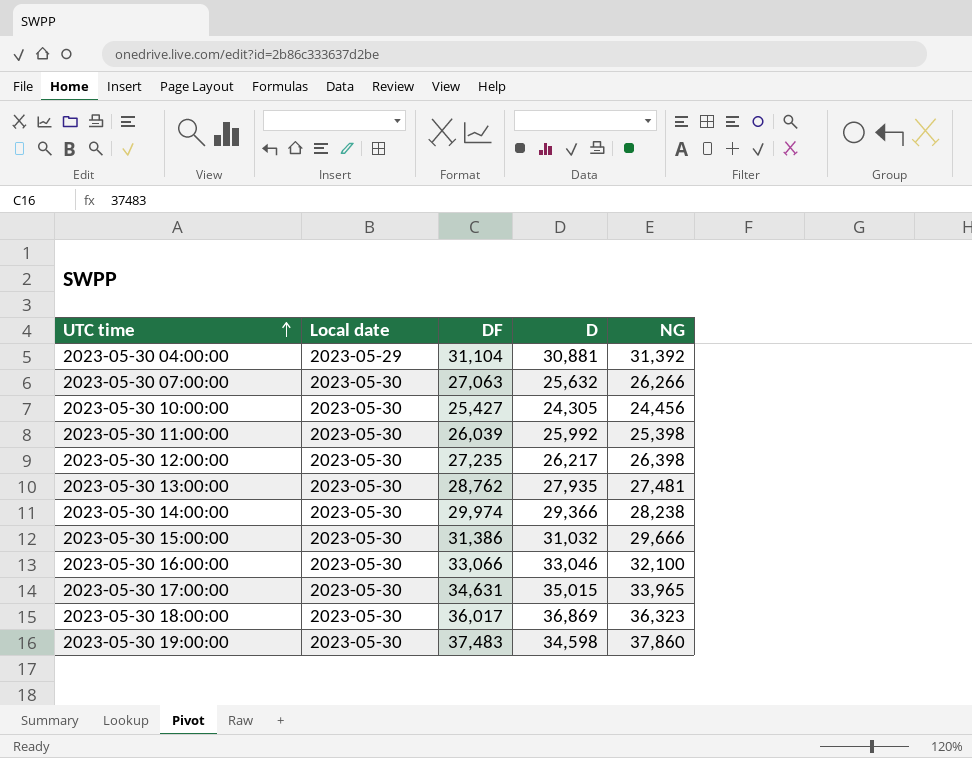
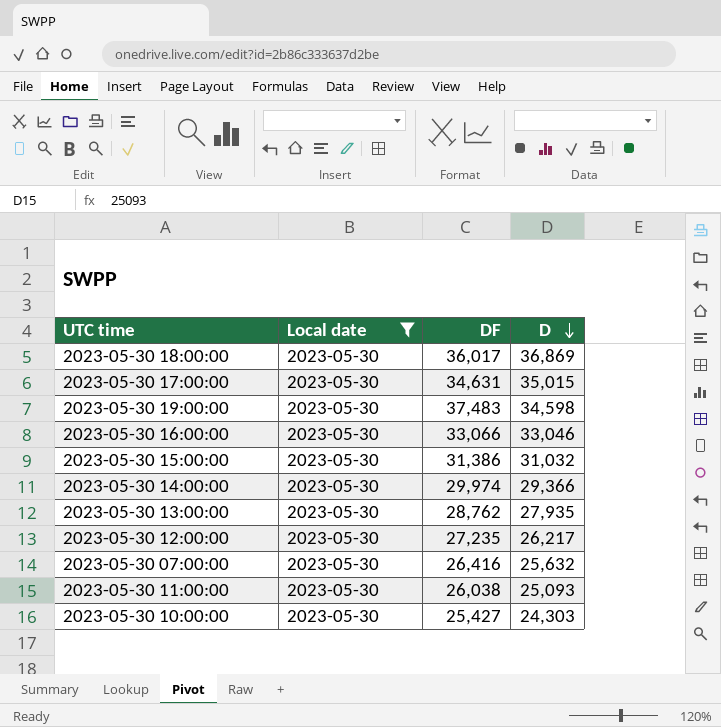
filter: none -> Local date = 2023-05-30
row order: UTC time ascending -> D descending
column NG | position: 5 -> none
2023-05-30 07:00:00 | DF: 27,063 -> 26,416
2023-05-30 11:00:00 | DF: 26,039 -> 26,038
2023-05-30 11:00:00 | D: 25,992 -> 25,093
2023-05-30 10:00:00 | D: 24,305 -> 24,303

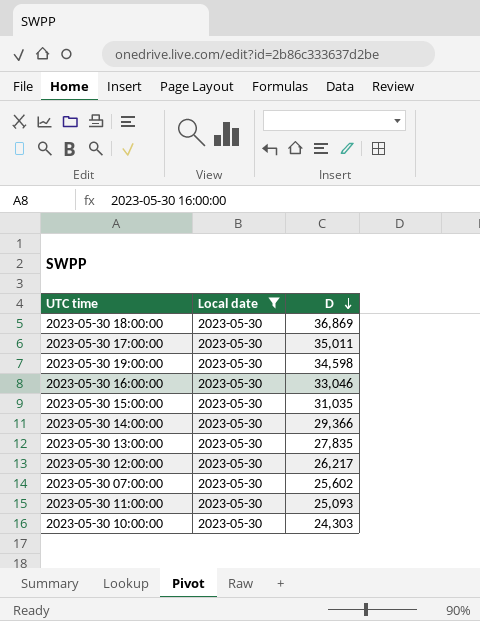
column DF | position: 3 -> none
2023-05-30 17:00:00 | D: 35,015 -> 35,011
2023-05-30 15:00:00 | D: 31,032 -> 31,035
2023-05-30 13:00:00 | D: 27,935 -> 27,835
2023-05-30 07:00:00 | D: 25,632 -> 25,602

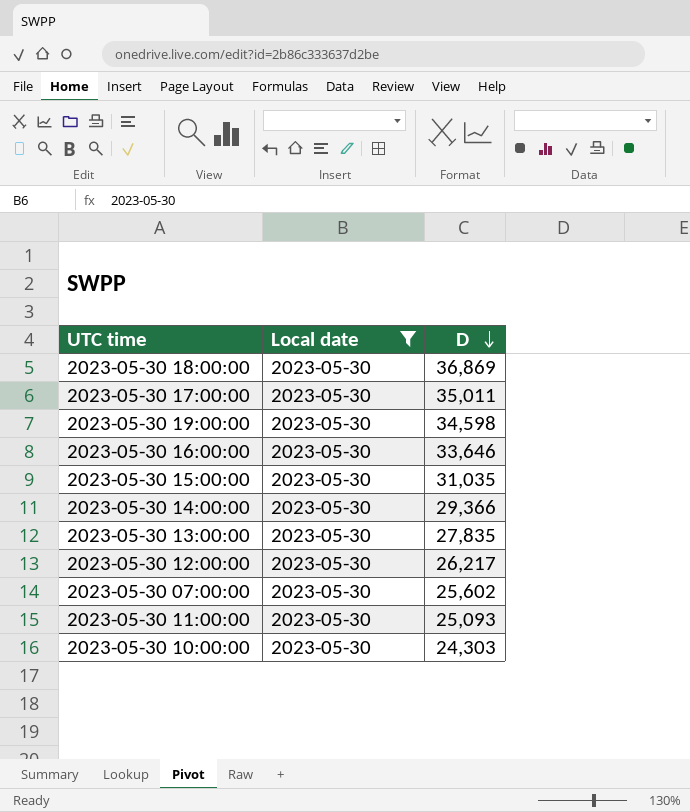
2023-05-30 16:00:00 | D: 33,046 -> 33,646

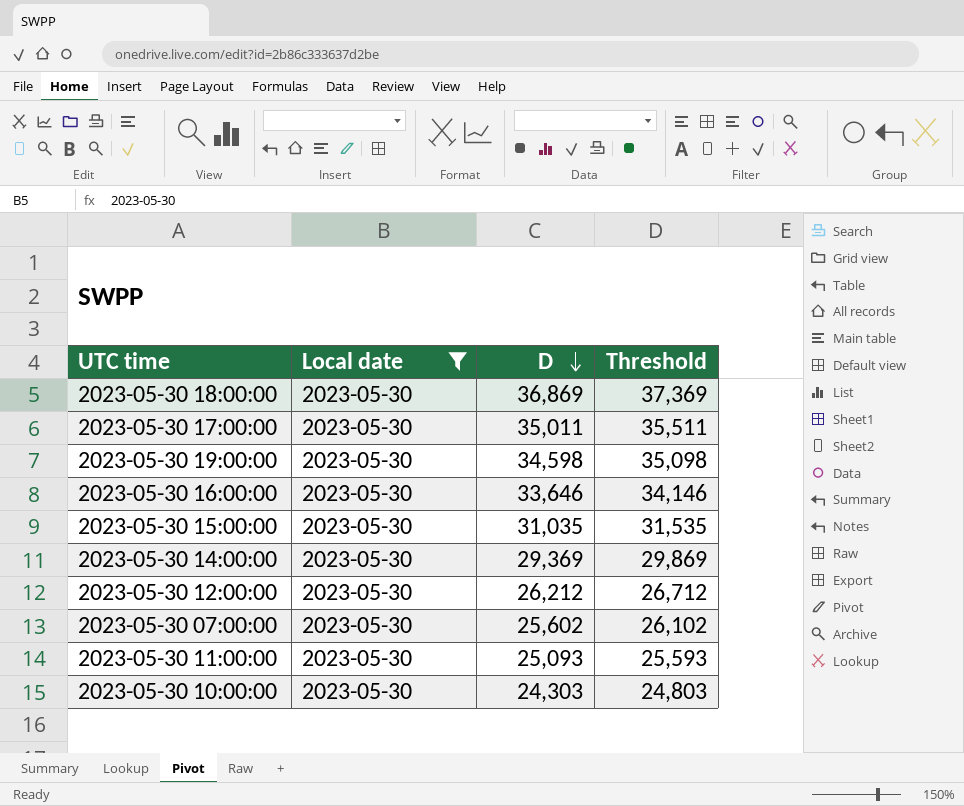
column Threshold | formula: none -> [D] + 500
row 2023-05-30 13:00:00: 2023-05-30 | 27,835 -> none
2023-05-30 14:00:00 | D: 29,366 -> 29,369
2023-05-30 12:00:00 | D: 26,217 -> 26,212

